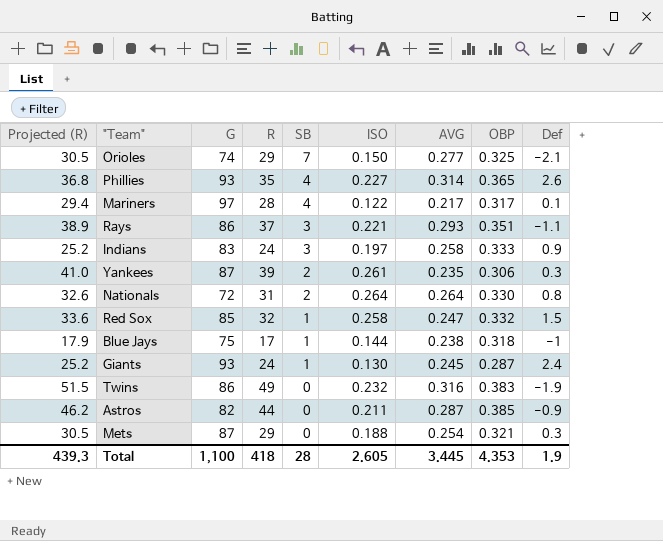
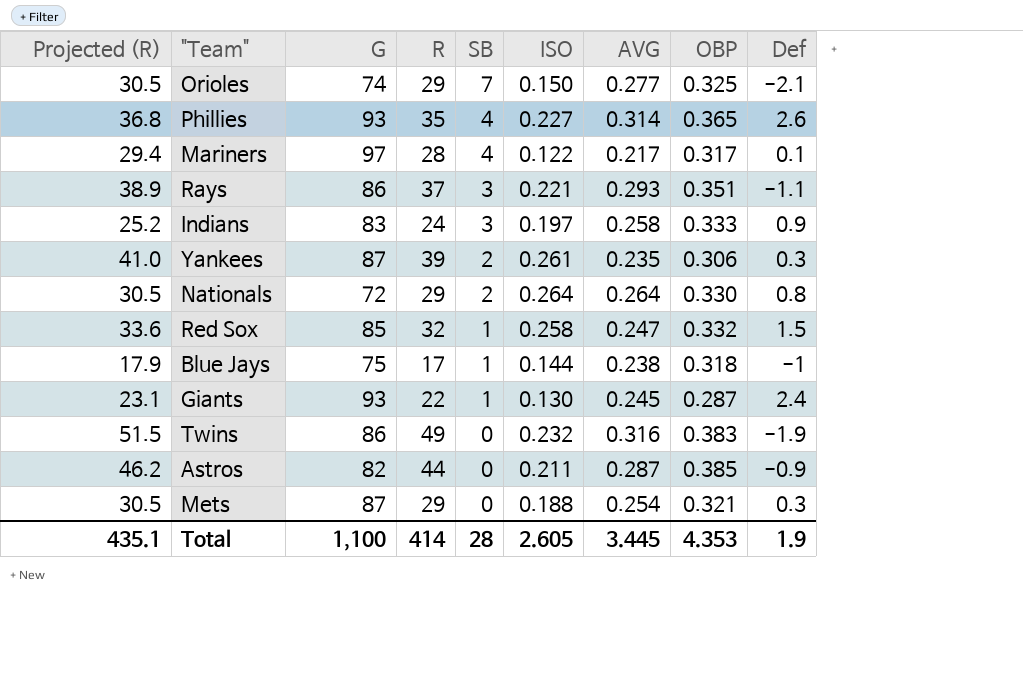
Nationals | Projected (R): 32.6 -> 30.5
Nationals | R: 31 -> 29
Giants | Projected (R): 25.2 -> 23.1
Giants | R: 24 -> 22
Total | Projected (R): 439.3 -> 435.1
Total | R: 418 -> 414

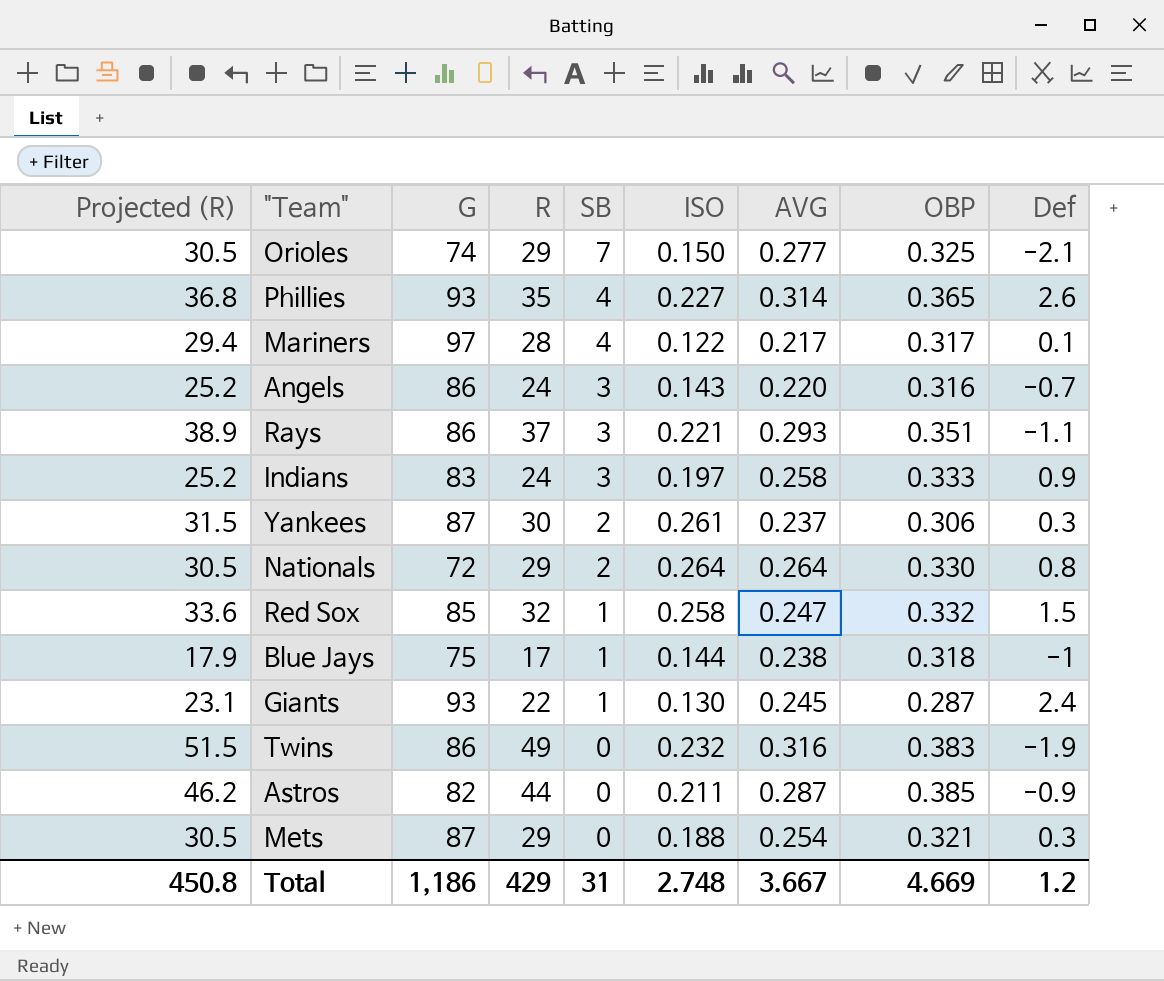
row Angels: none -> 25.2 | 86 | 24 | 3 | 0.143 | 0.220 | 0.316 | -0.7
Yankees | Projected (R): 41.0 -> 31.5
Yankees | R: 39 -> 30
Yankees | AVG: 0.235 -> 0.237
Total | Projected (R): 435.1 -> 450.8
Total | G: 1,100 -> 1,186
Total | R: 414 -> 429
Total | SB: 28 -> 31
Total | ISO: 2.605 -> 2.748
Total | AVG: 3.445 -> 3.667
Total | OBP: 4.353 -> 4.669
Total | Def: 1.9 -> 1.2

